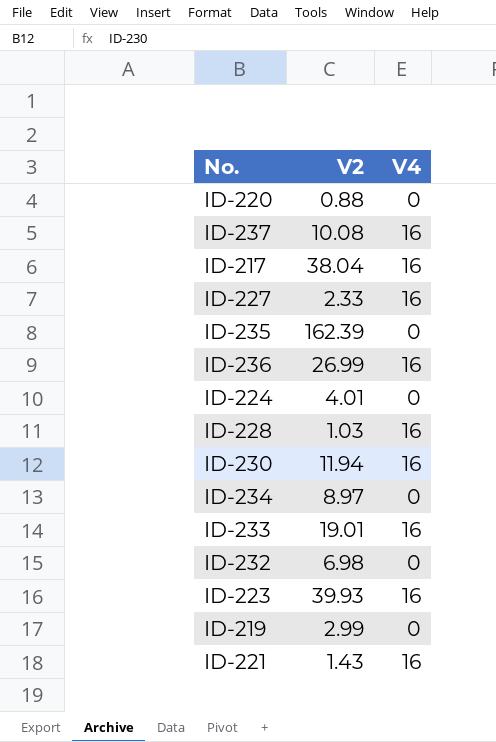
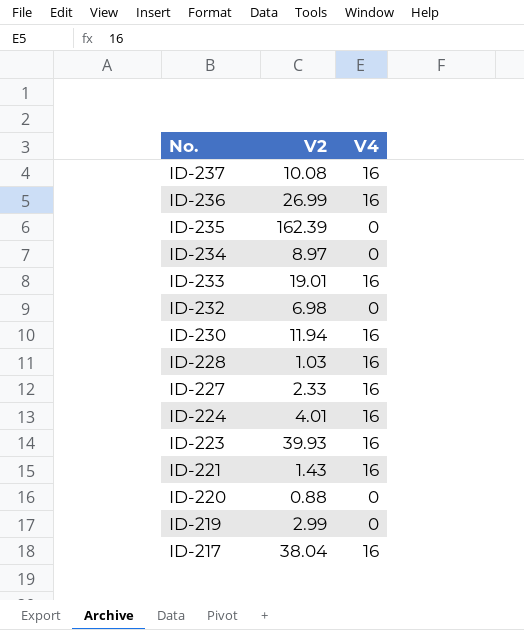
row order: none -> No. descending
ID-224 | V4: 0 -> 16

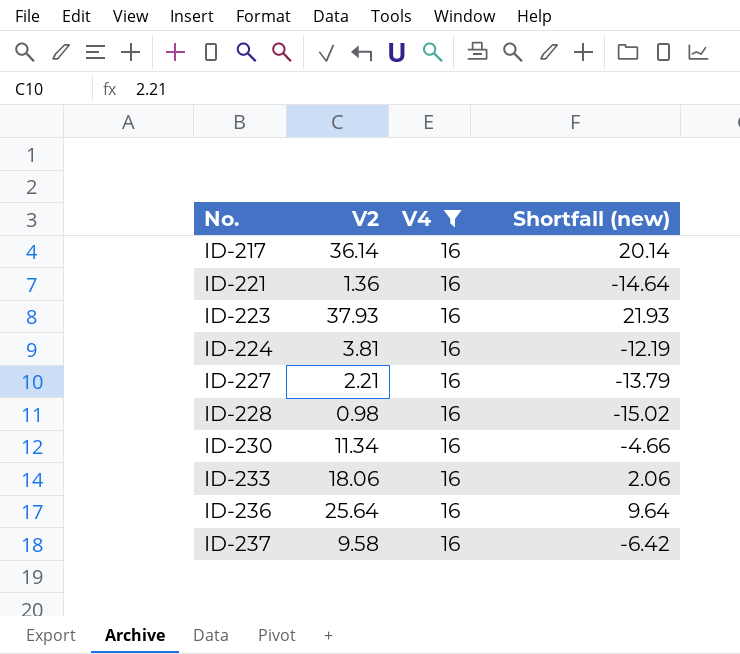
filter: none -> V4 = 16
row order: No. descending -> No. ascending
column Shortfall (new) | formula: none -> [V2] - [V4]
ID-217 | V2: 38.04 -> 36.14
ID-221 | V2: 1.43 -> 1.36
ID-223 | V2: 39.93 -> 37.93
ID-224 | V2: 4.01 -> 3.81
ID-227 | V2: 2.33 -> 2.21
ID-228 | V2: 1.03 -> 0.98
ID-230 | V2: 11.94 -> 11.34
ID-233 | V2: 19.01 -> 18.06
ID-236 | V2: 26.99 -> 25.64
ID-237 | V2: 10.08 -> 9.58

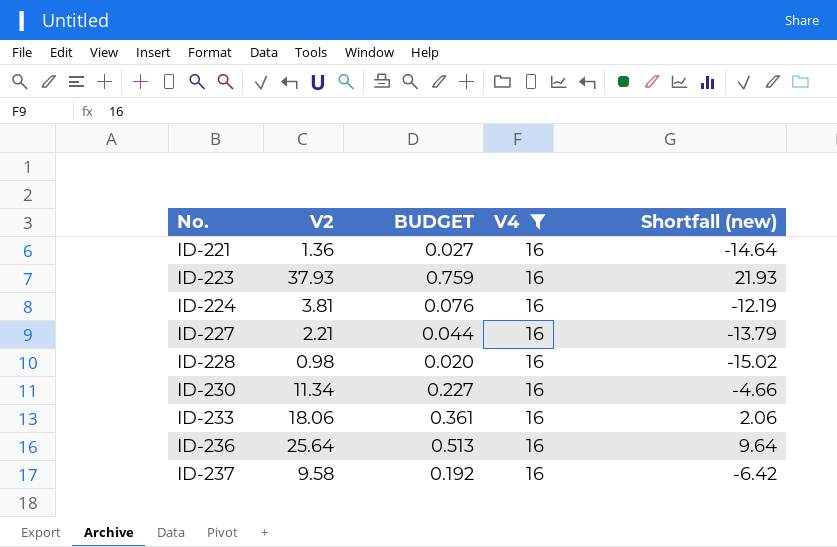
column BUDGET | formula: none -> [V2] * 0.02
row ID-217: 36.14 | 16 | 20.14 -> none

